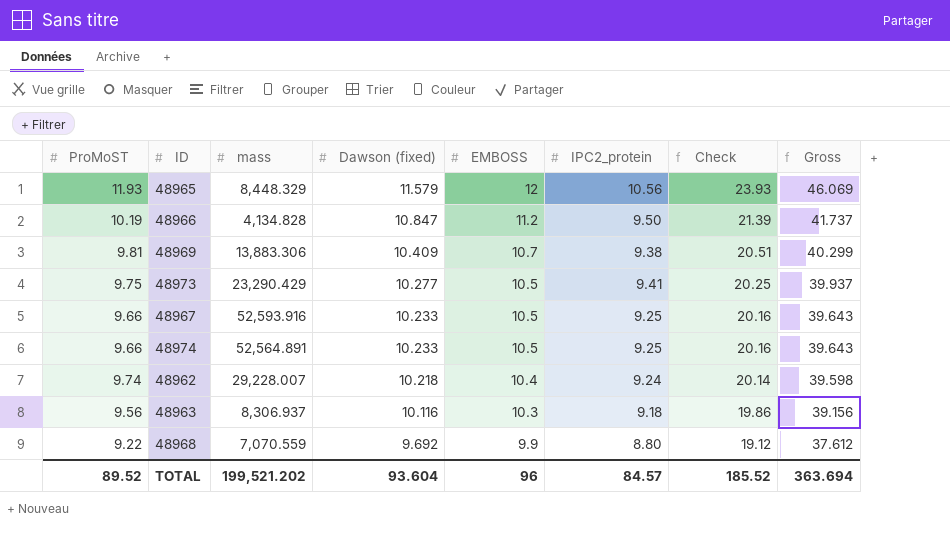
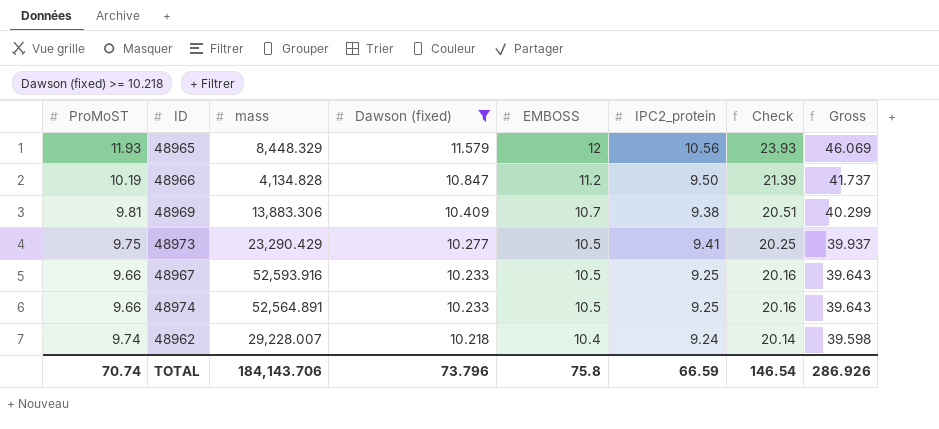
filter: none -> Dawson (fixed) >= 10.218
TOTAL | ProMoST: 89.52 -> 70.74
TOTAL | mass: 199,521.202 -> 184,143.706
TOTAL | Dawson (fixed): 93.604 -> 73.796
TOTAL | EMBOSS: 96 -> 75.8
TOTAL | IPC2_protein: 84.57 -> 66.59
TOTAL | Check: 185.52 -> 146.54
TOTAL | Gross: 363.694 -> 286.926

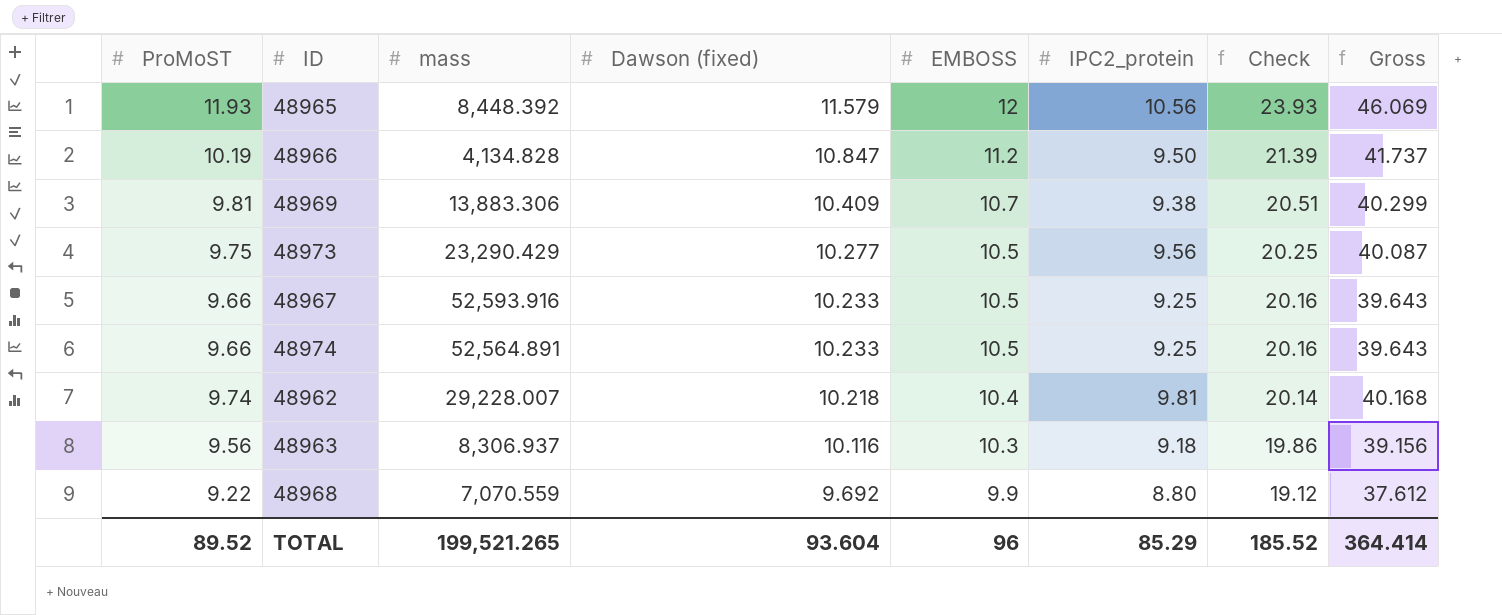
filter: Dawson (fixed) >= 10.218 -> none
48965 | mass: 8,448.329 -> 8,448.392
48973 | IPC2_protein: 9.41 -> 9.56
48973 | Gross: 39.937 -> 40.087
48962 | IPC2_protein: 9.24 -> 9.81
48962 | Gross: 39.598 -> 40.168
TOTAL | ProMoST: 70.74 -> 89.52
TOTAL | mass: 184,143.706 -> 199,521.265
TOTAL | Dawson (fixed): 73.796 -> 93.604
TOTAL | EMBOSS: 75.8 -> 96
TOTAL | IPC2_protein: 66.59 -> 85.29
TOTAL | Check: 146.54 -> 185.52
TOTAL | Gross: 286.926 -> 364.414

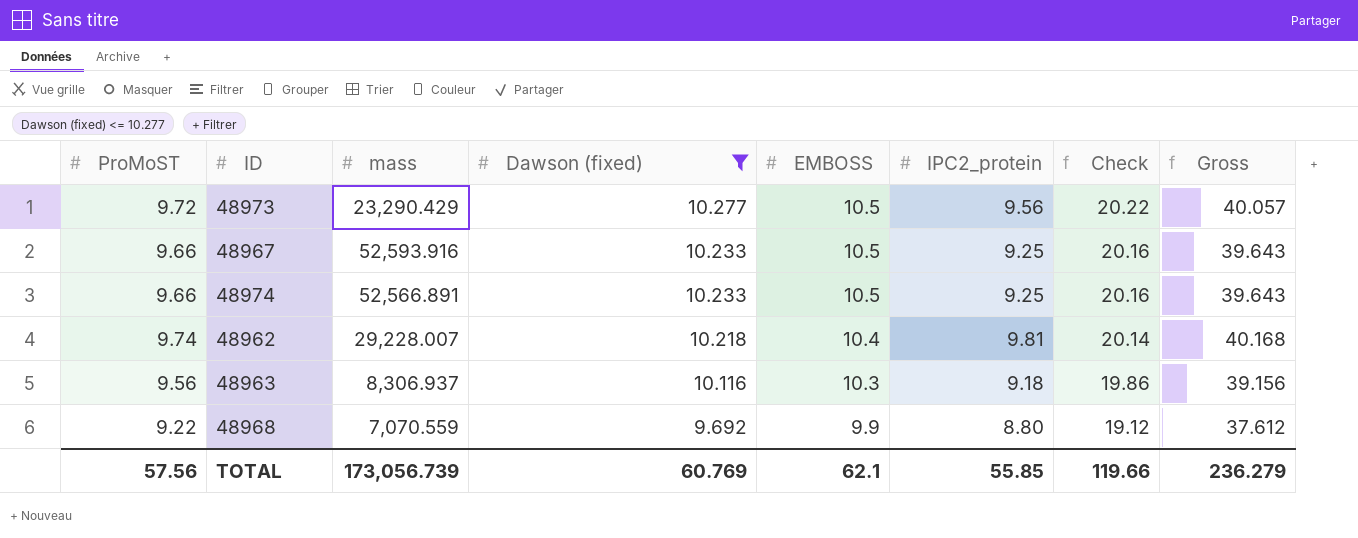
filter: none -> Dawson (fixed) <= 10.277
48973 | ProMoST: 9.75 -> 9.72
48973 | Check: 20.25 -> 20.22
48973 | Gross: 40.087 -> 40.057
48974 | mass: 52,564.891 -> 52,566.891
TOTAL | ProMoST: 89.52 -> 57.56
TOTAL | mass: 199,521.265 -> 173,056.739
TOTAL | Dawson (fixed): 93.604 -> 60.769
TOTAL | EMBOSS: 96 -> 62.1
TOTAL | IPC2_protein: 85.29 -> 55.85
TOTAL | Check: 185.52 -> 119.66
TOTAL | Gross: 364.414 -> 236.279

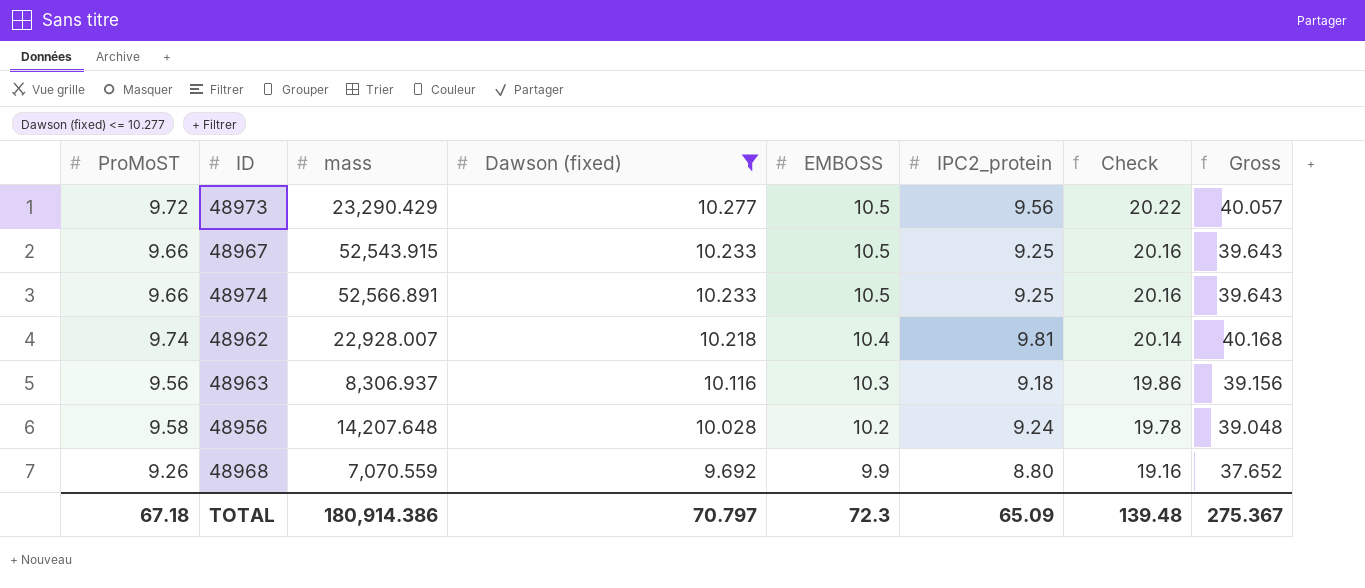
48967 | mass: 52,593.916 -> 52,543.915
48962 | mass: 29,228.007 -> 22,928.007
row 48956: none -> 9.58 | 14,207.648 | 10.028 | 10.2 | 9.24 | 19.78 | 39.048
48968 | ProMoST: 9.22 -> 9.26
48968 | Check: 19.12 -> 19.16
48968 | Gross: 37.612 -> 37.652
TOTAL | ProMoST: 57.56 -> 67.18
TOTAL | mass: 173,056.739 -> 180,914.386
TOTAL | Dawson (fixed): 60.769 -> 70.797
TOTAL | EMBOSS: 62.1 -> 72.3
TOTAL | IPC2_protein: 55.85 -> 65.09
TOTAL | Check: 119.66 -> 139.48
TOTAL | Gross: 236.279 -> 275.367

